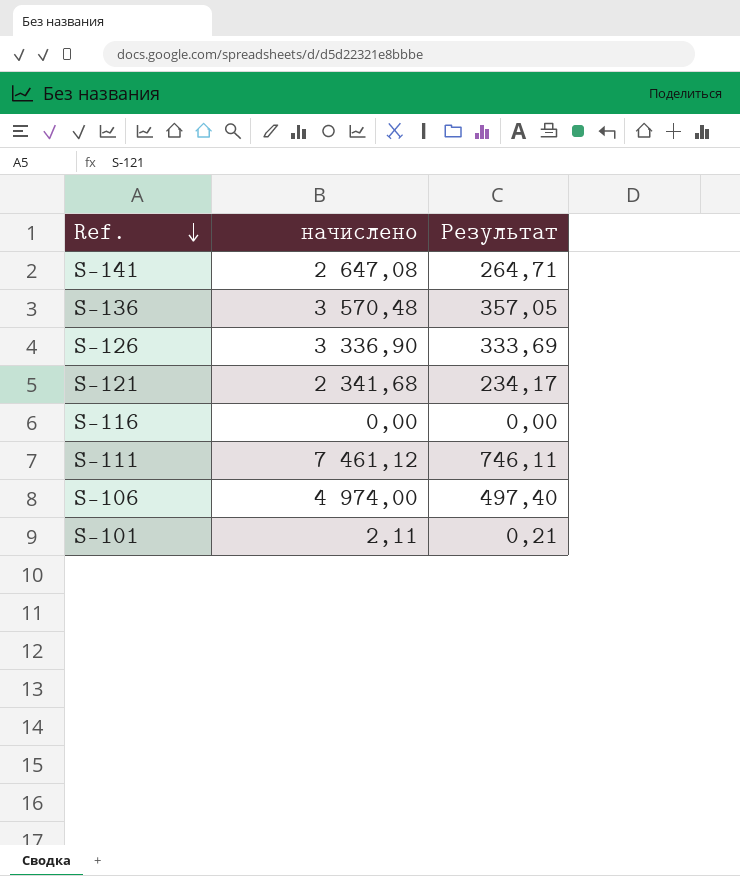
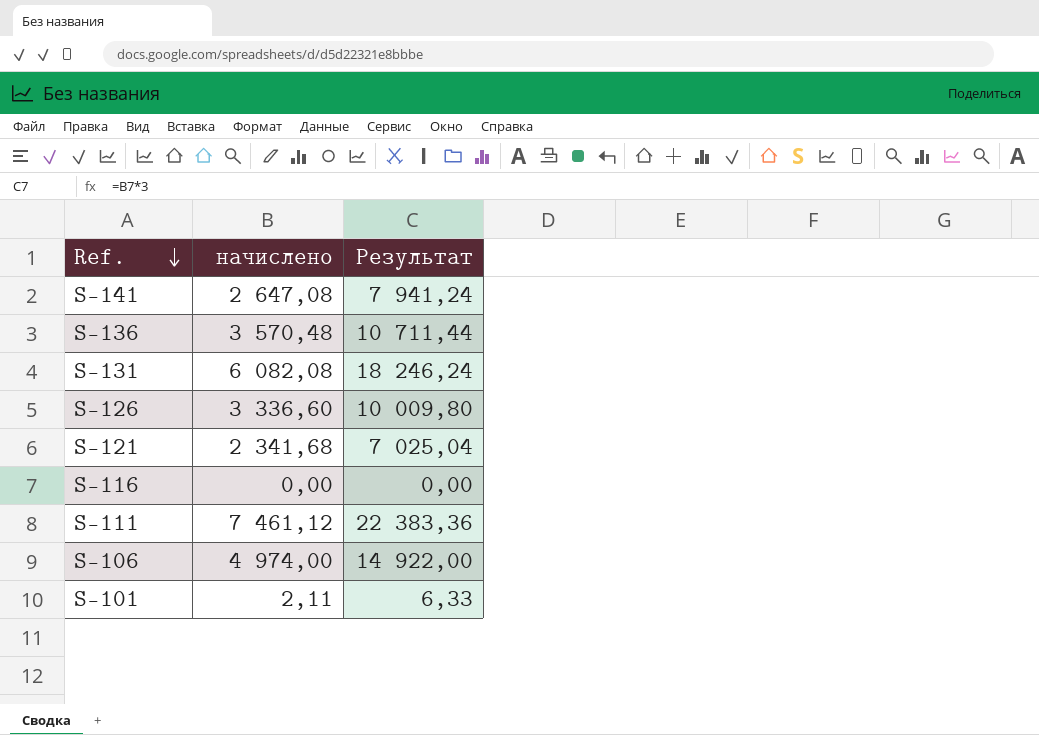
column Результат | formula: [начислено] * 0,1 -> [начислено] * 3
row S-131: none -> 6 082,08 | 18 246,24
S-126 | начислено: 3 336,90 -> 3 336,60

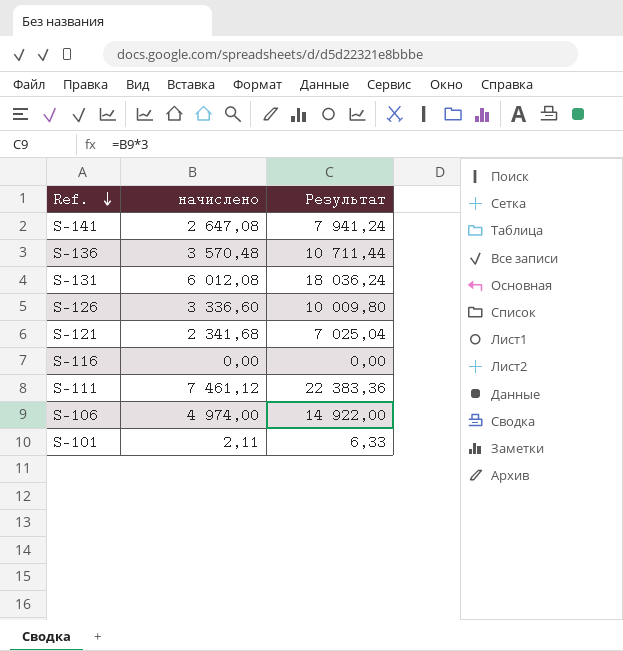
S-131 | начислено: 6 082,08 -> 6 012,08
S-131 | Результат: 18 246,24 -> 18 036,24

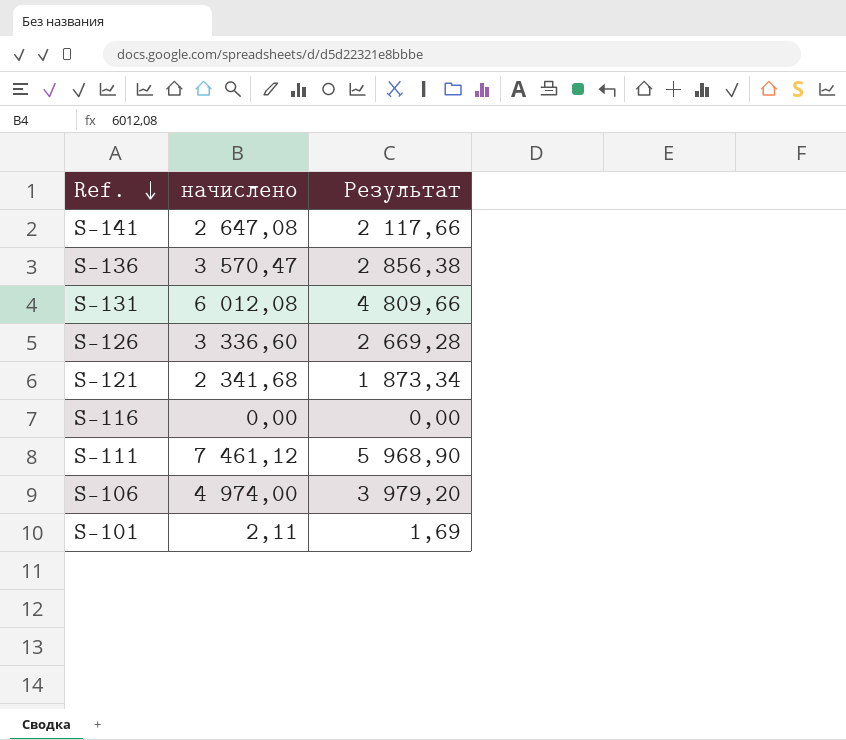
column Результат | formula: [начислено] * 3 -> [начислено] * 0,8
S-136 | начислено: 3 570,48 -> 3 570,47

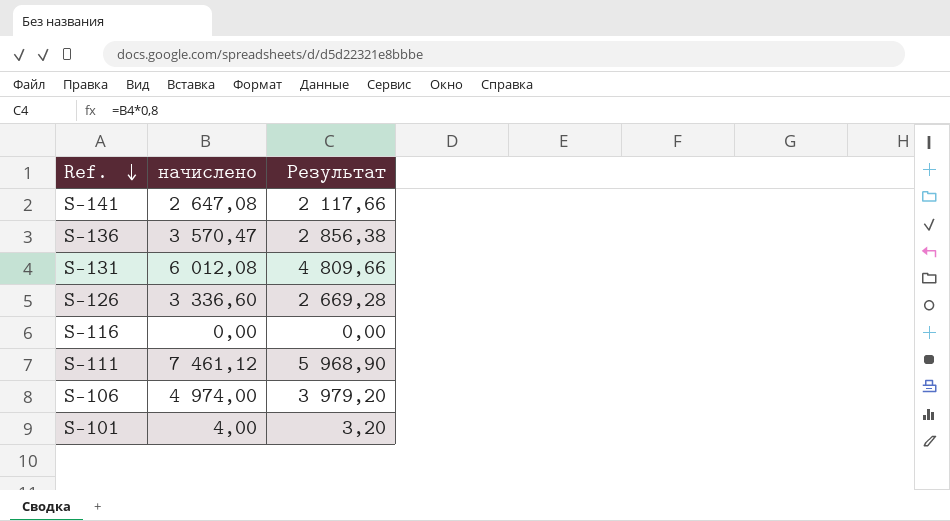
row S-121: 2 341,68 | 1 873,34 -> none
S-101 | начислено: 2,11 -> 4,00
S-101 | Результат: 1,69 -> 3,20

